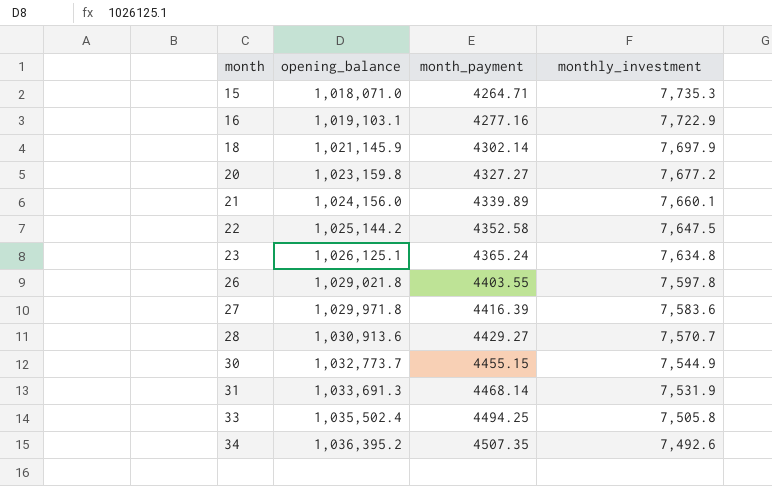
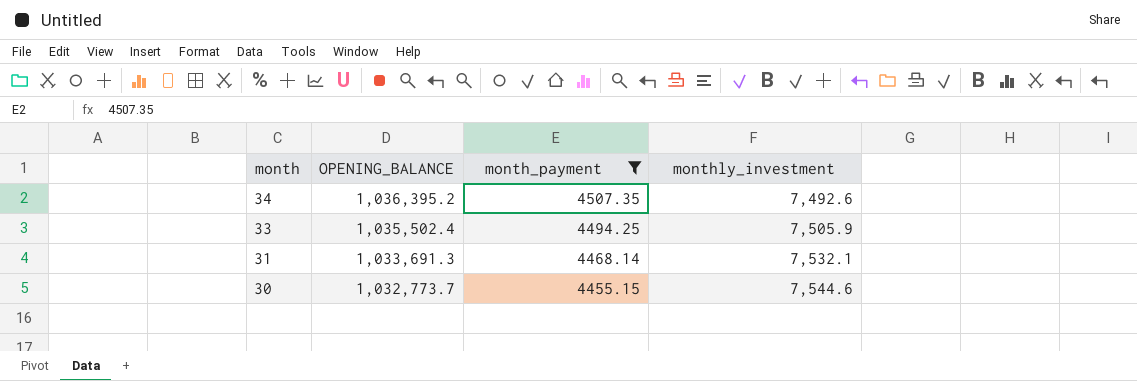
filter: none -> month_payment >= 4455.15
row order: month ascending -> month descending
column name: opening_balance -> OPENING_BALANCE
33 | monthly_investment: 7,505.8 -> 7,505.9
31 | monthly_investment: 7,531.9 -> 7,532.1
30 | monthly_investment: 7,544.9 -> 7,544.6

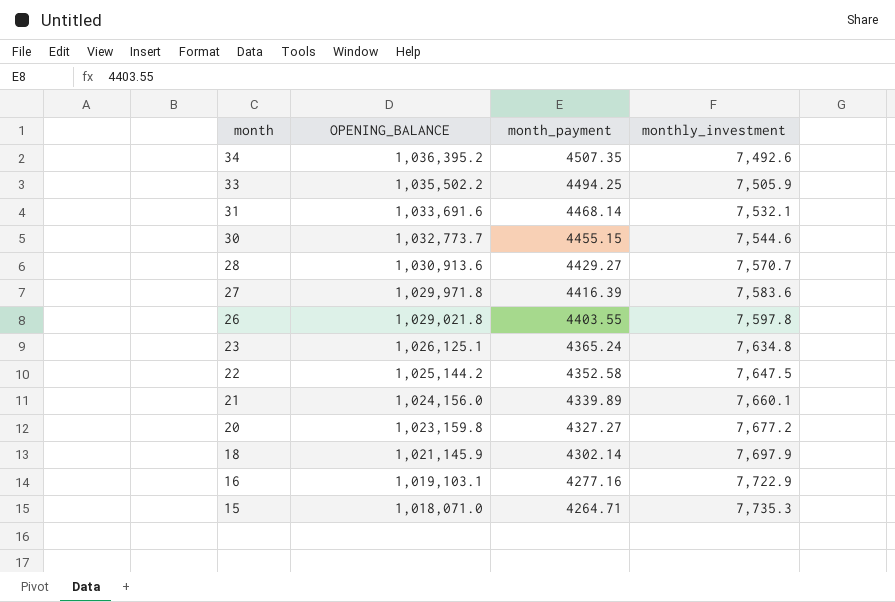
filter: month_payment >= 4455.15 -> none
33 | OPENING_BALANCE: 1,035,502.4 -> 1,035,502.2
31 | OPENING_BALANCE: 1,033,691.3 -> 1,033,691.6

